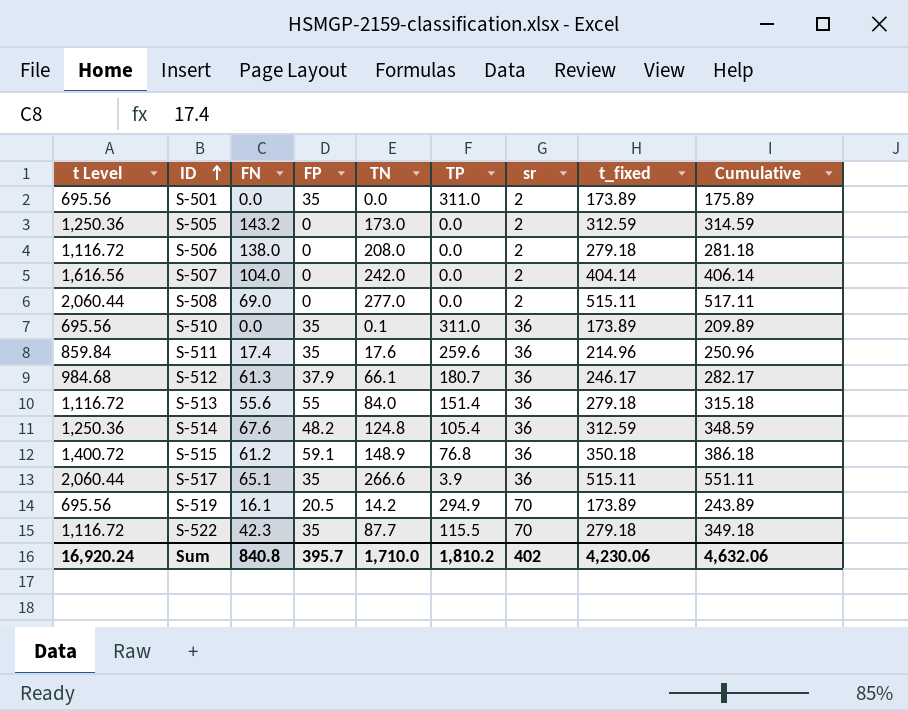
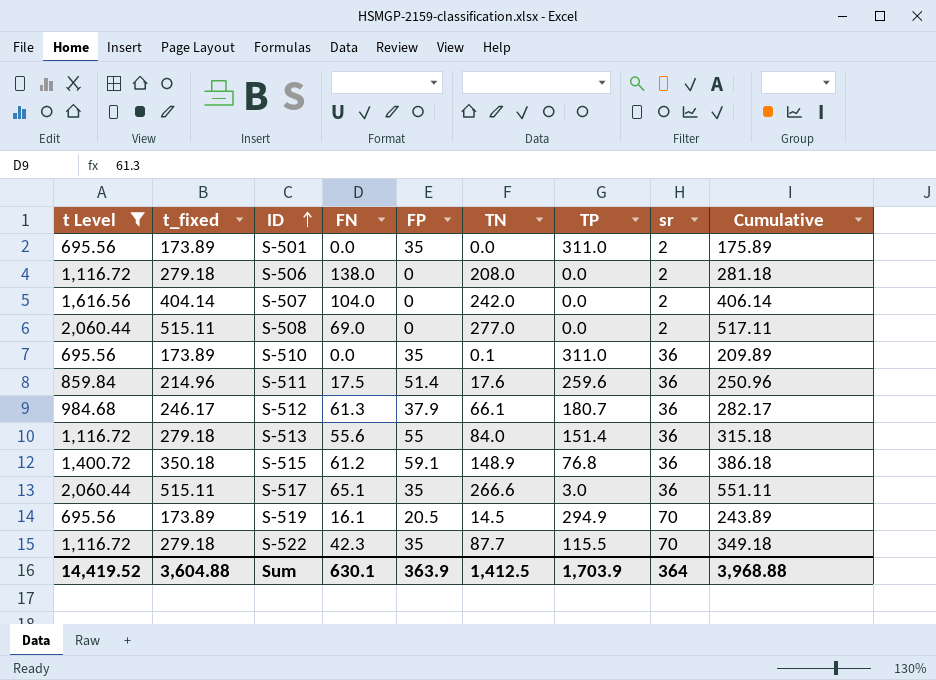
filter: none -> t Level != 1,250.36
column t_fixed | position: 8 -> 2
S-511 | FN: 17.4 -> 17.5
S-511 | FP: 35 -> 51.4
S-517 | TP: 3.9 -> 3.0
S-519 | TN: 14.2 -> 14.5
Sum | t Level: 16,920.24 -> 14,419.52
Sum | t_fixed: 4,230.06 -> 3,604.88
Sum | FN: 840.8 -> 630.1
Sum | FP: 395.7 -> 363.9
Sum | TN: 1,710.0 -> 1,412.5
Sum | TP: 1,810.2 -> 1,703.9
Sum | sr: 402 -> 364
Sum | Cumulative: 4,632.06 -> 3,968.88

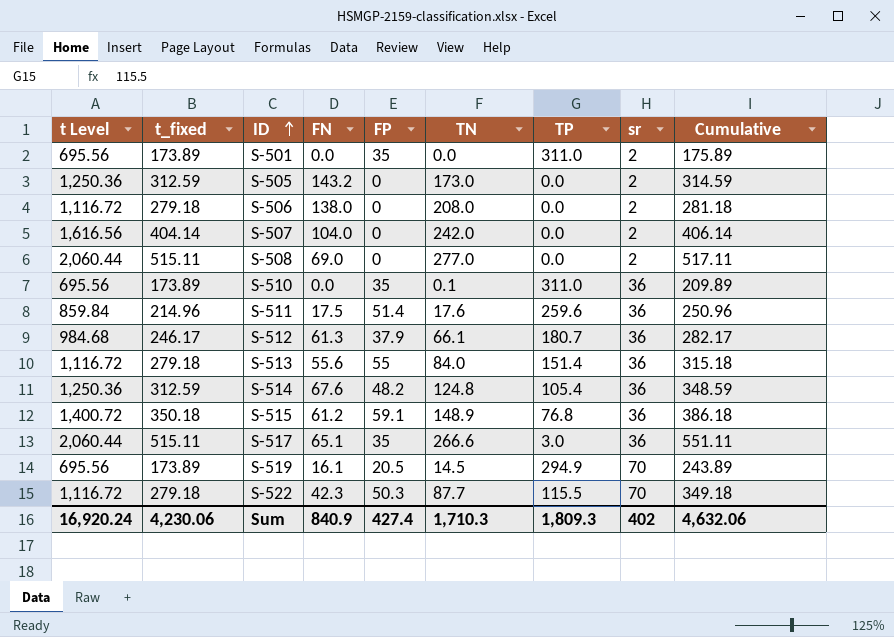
filter: t Level != 1,250.36 -> none
S-522 | FP: 35 -> 50.3
Sum | t Level: 14,419.52 -> 16,920.24
Sum | t_fixed: 3,604.88 -> 4,230.06
Sum | FN: 630.1 -> 840.9
Sum | FP: 363.9 -> 427.4
Sum | TN: 1,412.5 -> 1,710.3
Sum | TP: 1,703.9 -> 1,809.3
Sum | sr: 364 -> 402
Sum | Cumulative: 3,968.88 -> 4,632.06

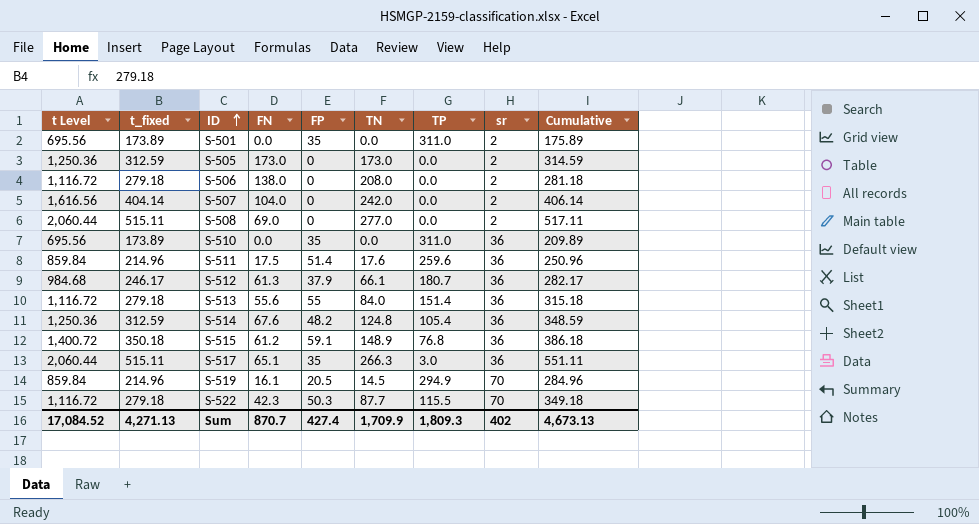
S-505 | FN: 143.2 -> 173.0
S-510 | TN: 0.1 -> 0.0
S-517 | TN: 266.6 -> 266.3
S-519 | t Level: 695.56 -> 859.84
S-519 | t_fixed: 173.89 -> 214.96
S-519 | Cumulative: 243.89 -> 284.96
Sum | t Level: 16,920.24 -> 17,084.52
Sum | t_fixed: 4,230.06 -> 4,271.13
Sum | FN: 840.9 -> 870.7
Sum | TN: 1,710.3 -> 1,709.9
Sum | Cumulative: 4,632.06 -> 4,673.13

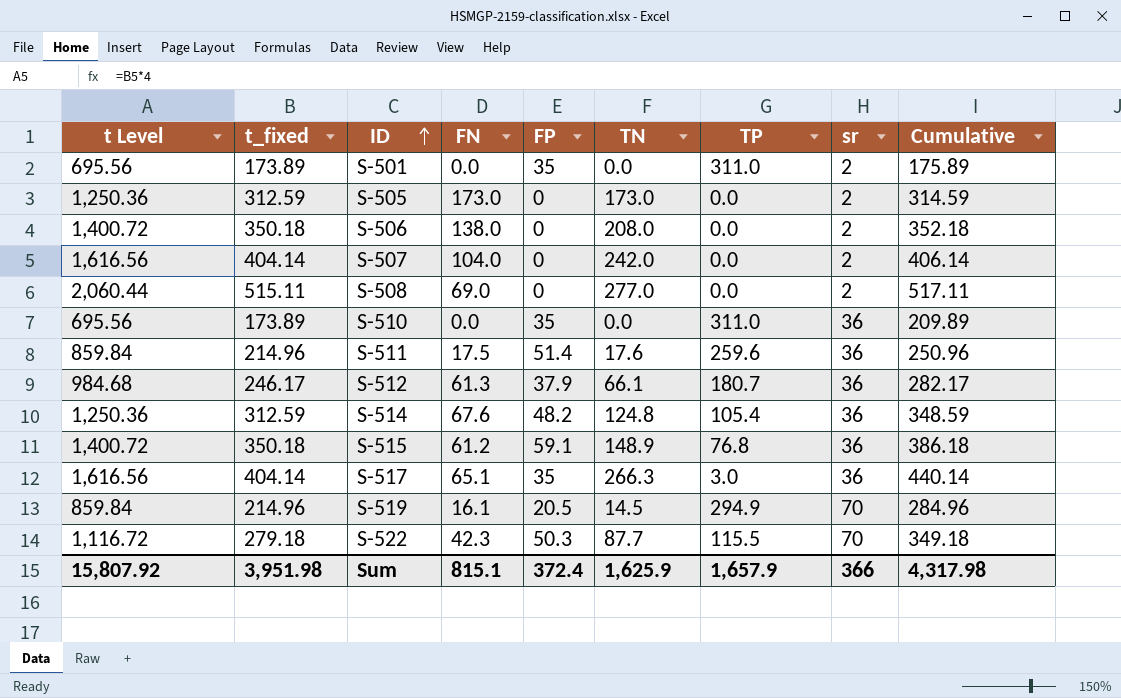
row S-513: 1,116.72 | 279.18 | 55.6 | 55 | 84.0 | 151.4 | 36 | 315.18 -> none
S-506 | t Level: 1,116.72 -> 1,400.72
S-506 | t_fixed: 279.18 -> 350.18
S-506 | Cumulative: 281.18 -> 352.18
S-517 | t Level: 2,060.44 -> 1,616.56
S-517 | t_fixed: 515.11 -> 404.14
S-517 | Cumulative: 551.11 -> 440.14
Sum | t Level: 17,084.52 -> 15,807.92
Sum | t_fixed: 4,271.13 -> 3,951.98
Sum | FN: 870.7 -> 815.1
Sum | FP: 427.4 -> 372.4
Sum | TN: 1,709.9 -> 1,625.9
Sum | TP: 1,809.3 -> 1,657.9
Sum | sr: 402 -> 366
Sum | Cumulative: 4,673.13 -> 4,317.98

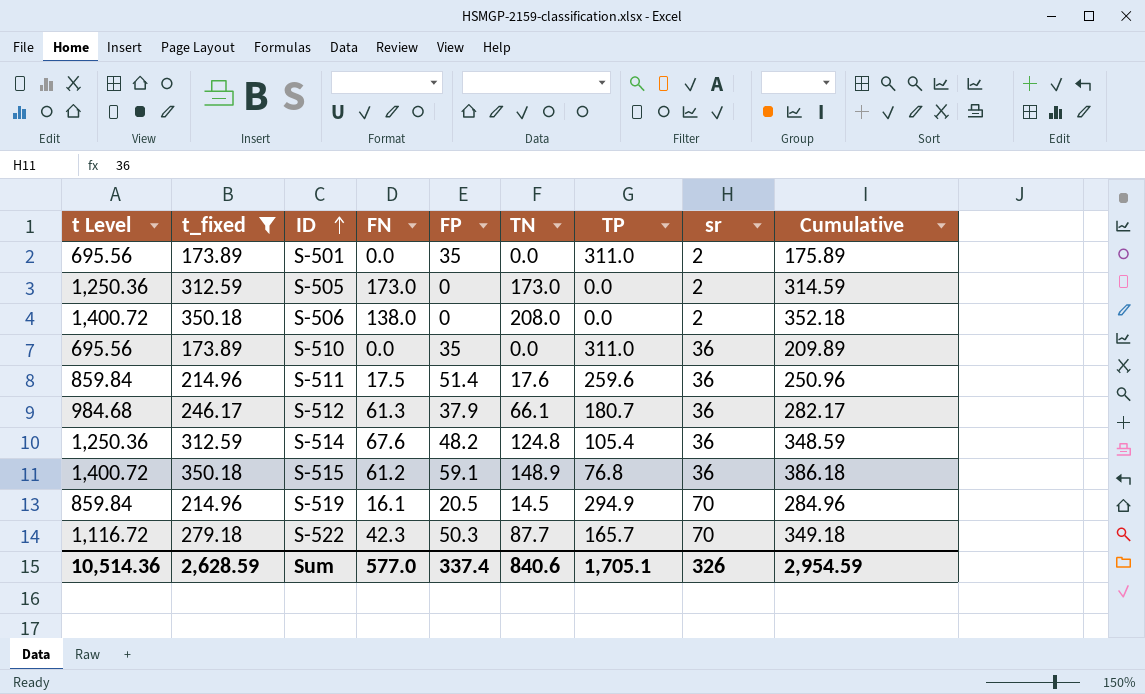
filter: none -> t_fixed <= 350.18
S-522 | TP: 115.5 -> 165.7
Sum | t Level: 15,807.92 -> 10,514.36
Sum | t_fixed: 3,951.98 -> 2,628.59
Sum | FN: 815.1 -> 577.0
Sum | FP: 372.4 -> 337.4
Sum | TN: 1,625.9 -> 840.6
Sum | TP: 1,657.9 -> 1,705.1
Sum | sr: 366 -> 326
Sum | Cumulative: 4,317.98 -> 2,954.59

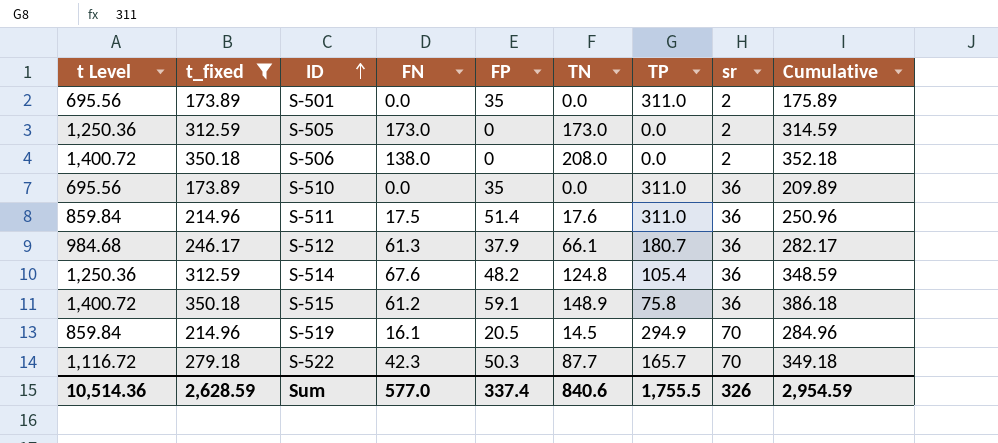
S-511 | TP: 259.6 -> 311.0
S-515 | TP: 76.8 -> 75.8
Sum | TP: 1,705.1 -> 1,755.5

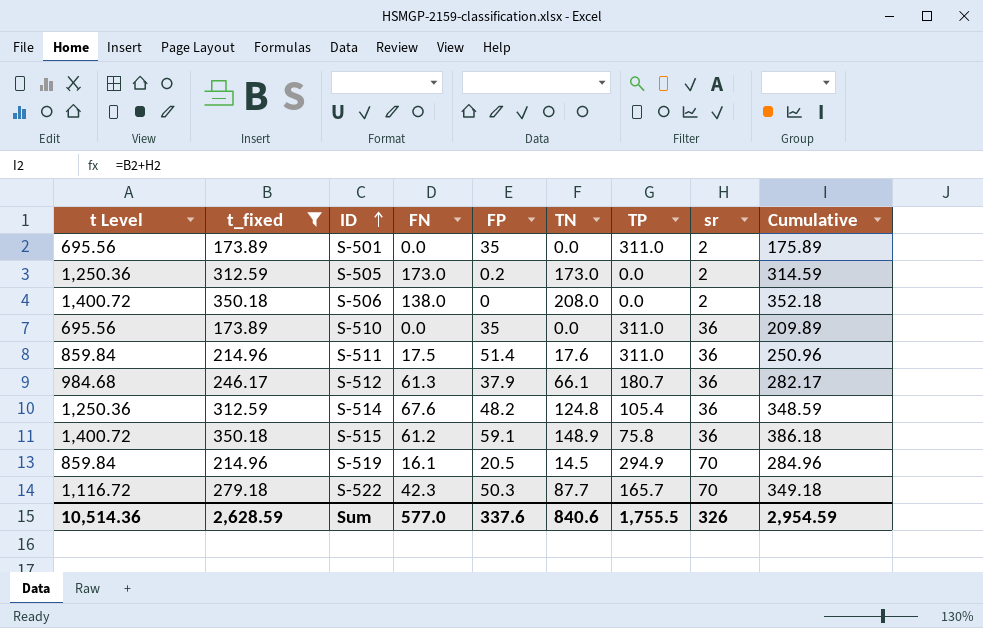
S-505 | FP: 0 -> 0.2
Sum | FP: 337.4 -> 337.6

